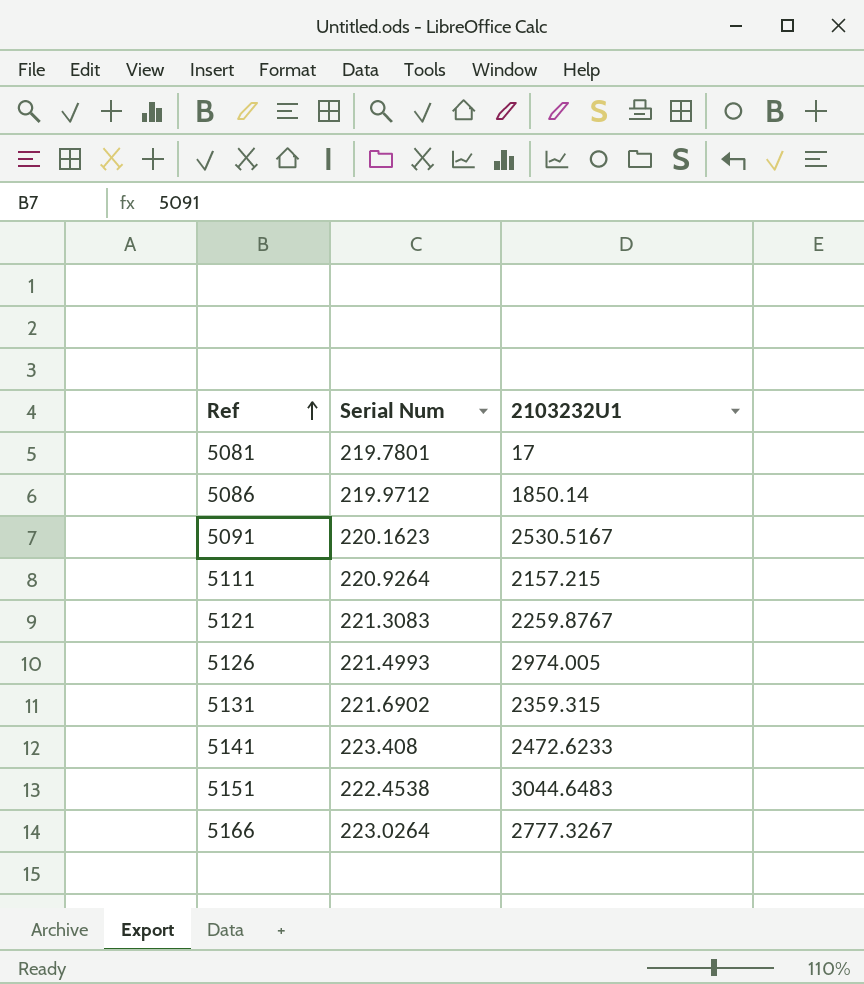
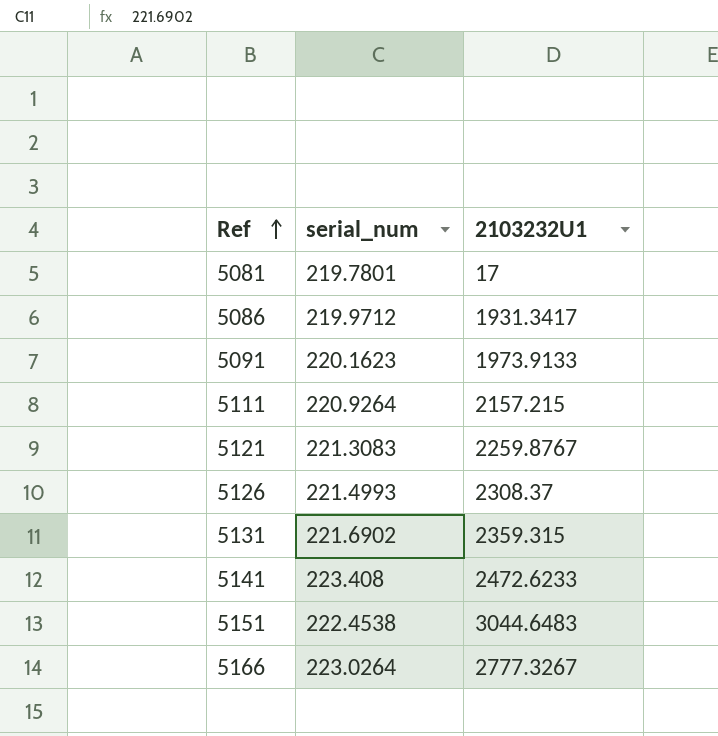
column name: Serial Num -> serial_num
5086 | 2103232U1: 1850.14 -> 1931.3417
5091 | 2103232U1: 2530.5167 -> 1973.9133
5126 | 2103232U1: 2974.005 -> 2308.37

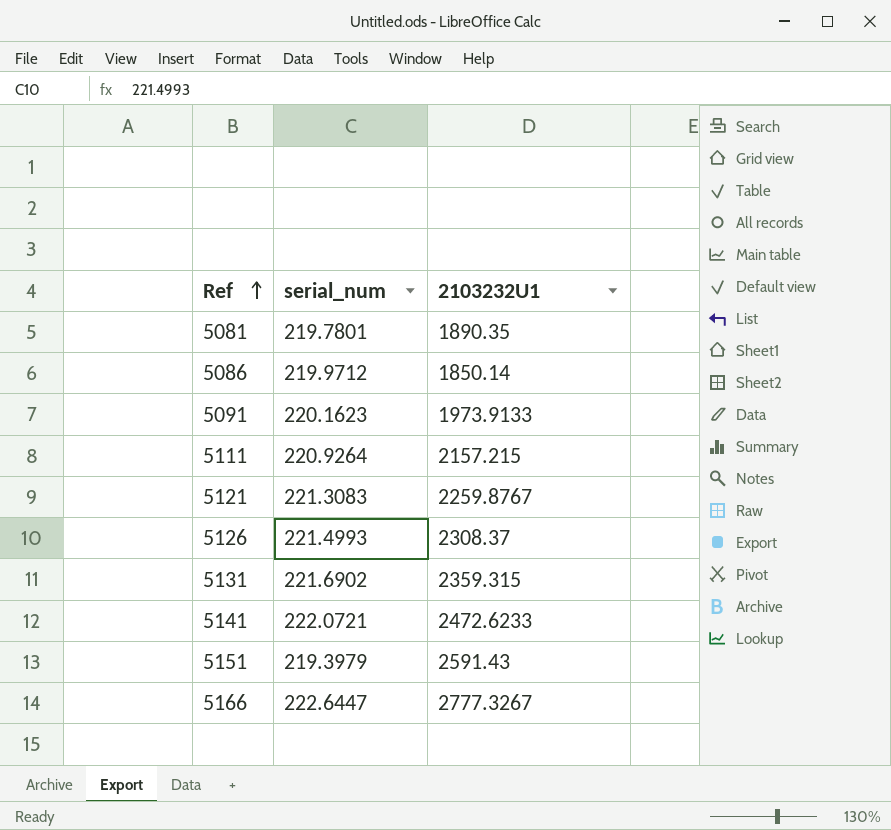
5081 | 2103232U1: 17 -> 1890.35
5086 | 2103232U1: 1931.3417 -> 1850.14
5141 | serial_num: 223.408 -> 222.0721
5151 | serial_num: 222.4538 -> 219.3979
5151 | 2103232U1: 3044.6483 -> 2591.43
5166 | serial_num: 223.0264 -> 222.6447

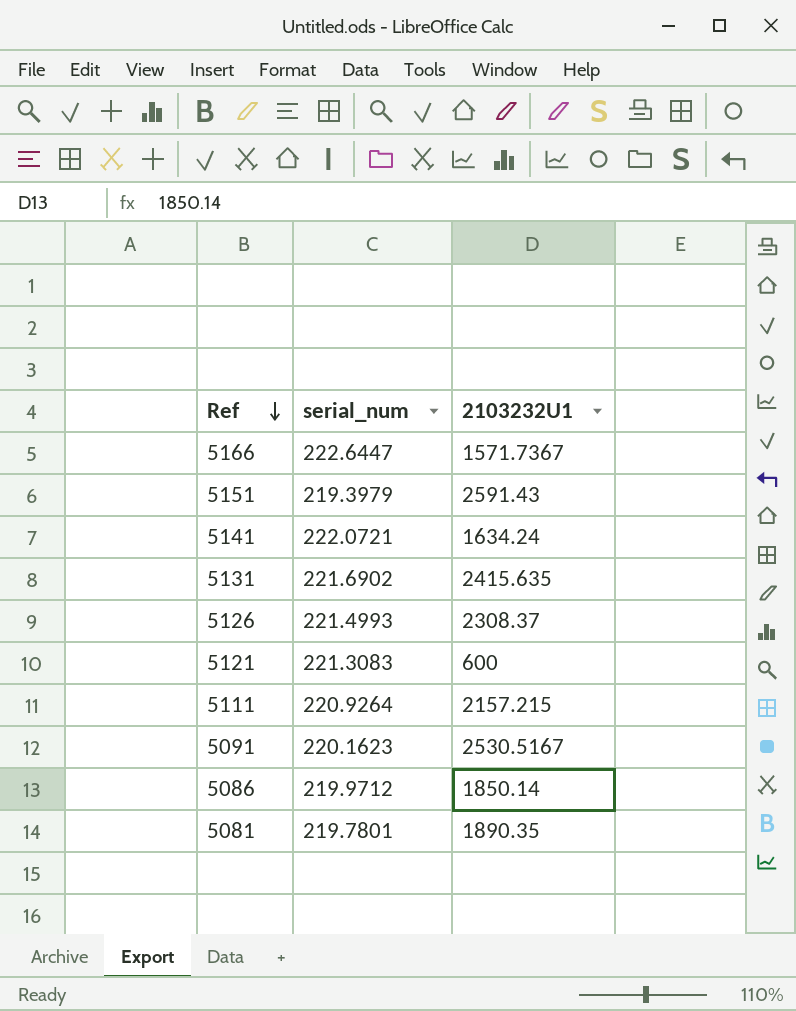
row order: Ref ascending -> Ref descending
5166 | 2103232U1: 2777.3267 -> 1571.7367
5141 | 2103232U1: 2472.6233 -> 1634.24
5131 | 2103232U1: 2359.315 -> 2415.635
5121 | 2103232U1: 2259.8767 -> 600
5091 | 2103232U1: 1973.9133 -> 2530.5167

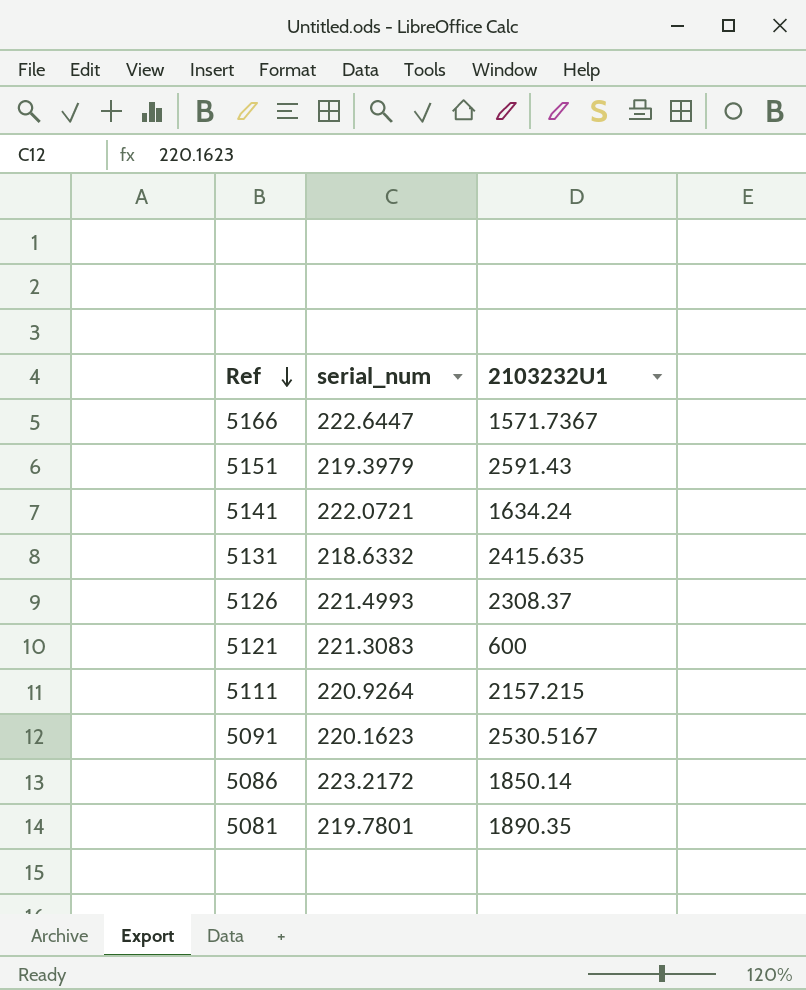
5131 | serial_num: 221.6902 -> 218.6332
5086 | serial_num: 219.9712 -> 223.2172

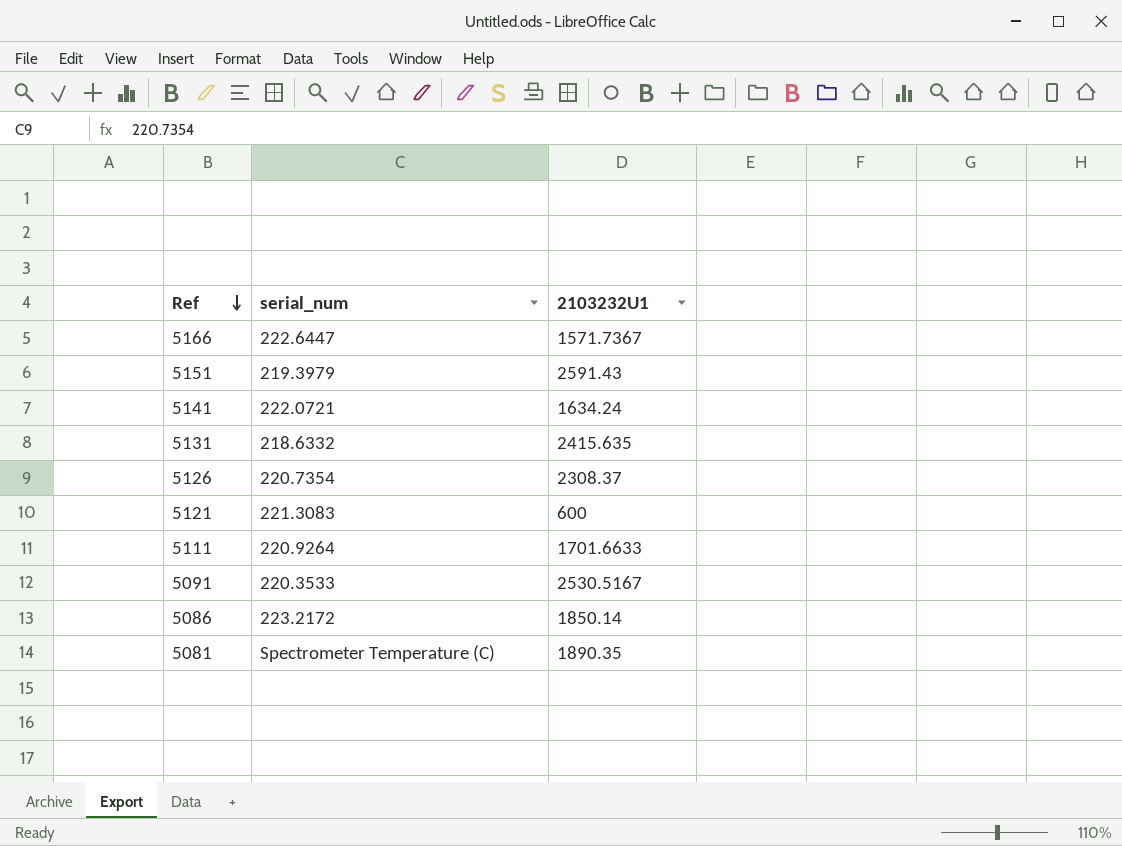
5126 | serial_num: 221.4993 -> 220.7354
5111 | 2103232U1: 2157.215 -> 1701.6633
5091 | serial_num: 220.1623 -> 220.3533
5081 | serial_num: 219.7801 -> Spectrometer Temperature (C)

